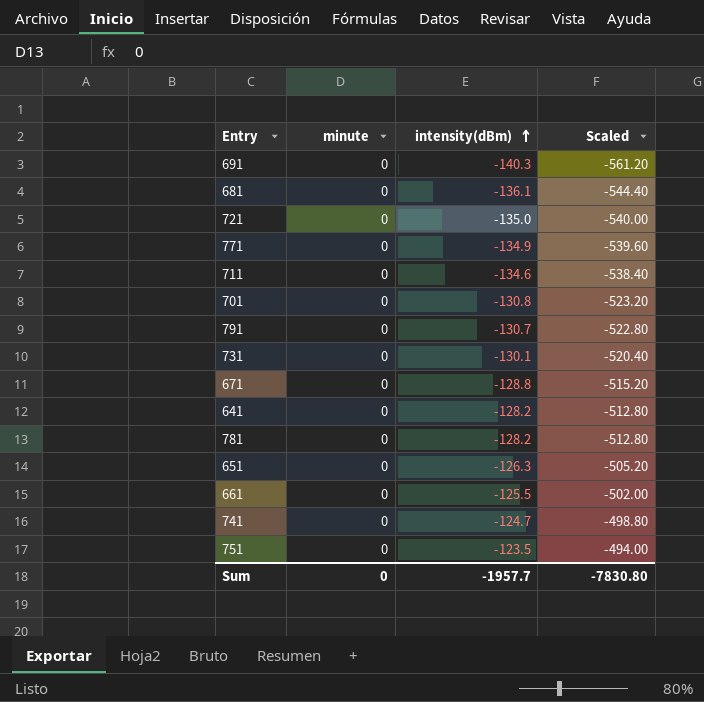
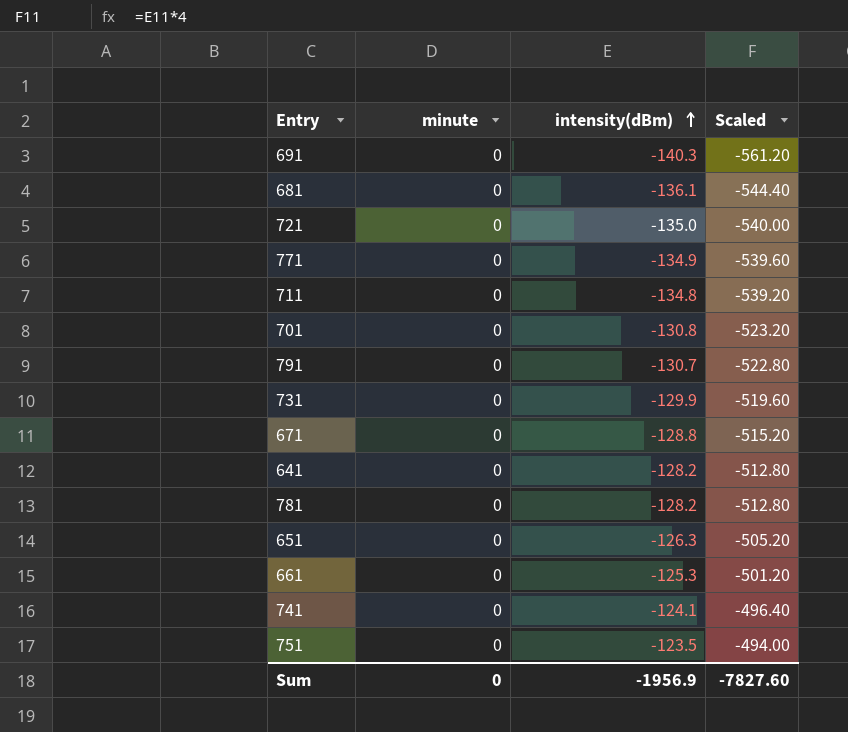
711 | intensity(dBm): -134.6 -> -134.8
711 | Scaled: -538.40 -> -539.20
731 | intensity(dBm): -130.1 -> -129.9
731 | Scaled: -520.40 -> -519.60
661 | intensity(dBm): -125.5 -> -125.3
661 | Scaled: -502.00 -> -501.20
741 | intensity(dBm): -124.7 -> -124.1
741 | Scaled: -498.80 -> -496.40
Sum | intensity(dBm): -1957.7 -> -1956.9
Sum | Scaled: -7830.80 -> -7827.60

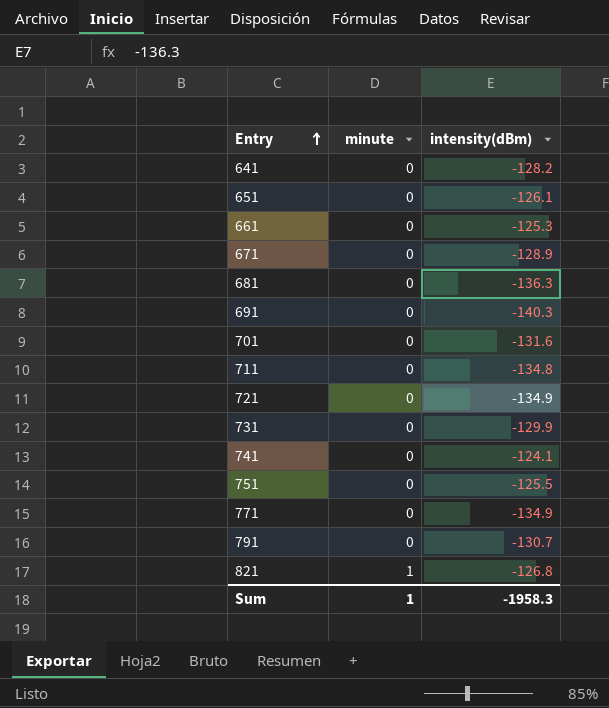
row order: intensity(dBm) ascending -> Entry ascending
column Scaled | formula: [intensity(dBm)] * 4 -> none
row 781: 0 | -128.2 | -512.80 -> none
651 | intensity(dBm): -126.3 -> -126.1
671 | intensity(dBm): -128.8 -> -128.9
681 | intensity(dBm): -136.1 -> -136.3
701 | intensity(dBm): -130.8 -> -131.6
721 | intensity(dBm): -135.0 -> -134.9
751 | intensity(dBm): -123.5 -> -125.5
row 821: none -> 1 | -126.8
Sum | minute: 0 -> 1
Sum | intensity(dBm): -1956.9 -> -1958.3

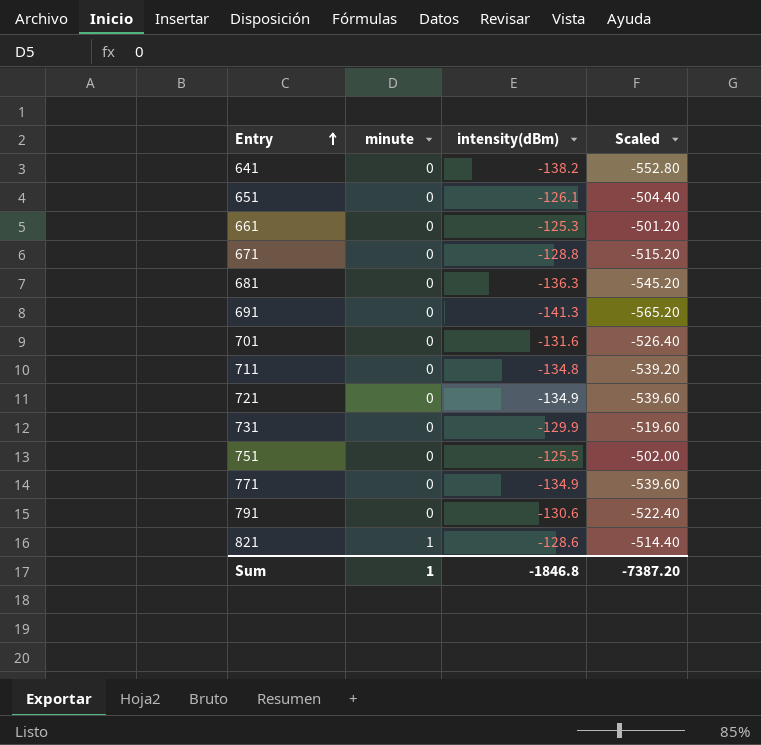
column Scaled | formula: none -> [intensity(dBm)] * 4
row 741: 0 | -124.1 -> none
641 | intensity(dBm): -128.2 -> -138.2
671 | intensity(dBm): -128.9 -> -128.8
691 | intensity(dBm): -140.3 -> -141.3
791 | intensity(dBm): -130.7 -> -130.6
821 | intensity(dBm): -126.8 -> -128.6
Sum | intensity(dBm): -1958.3 -> -1846.8

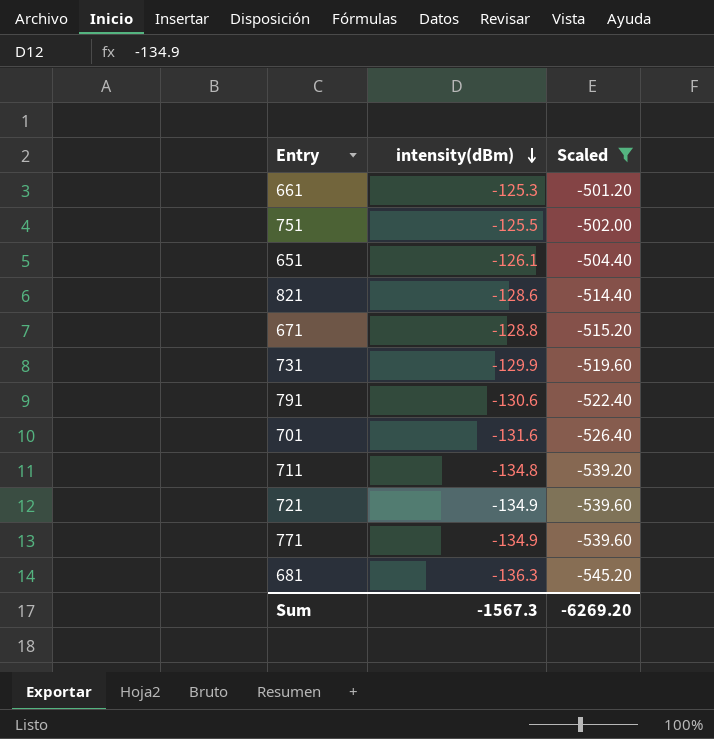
filter: none -> Scaled >= -545.20
row order: Entry ascending -> intensity(dBm) descending
column minute | position: 2 -> none
Sum | intensity(dBm): -1846.8 -> -1567.3
Sum | Scaled: -7387.20 -> -6269.20

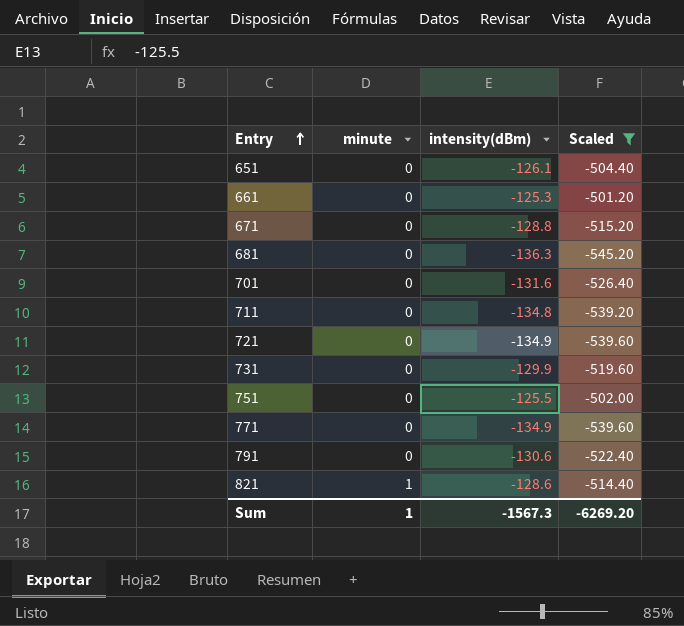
row order: intensity(dBm) descending -> Entry ascending
column minute | position: none -> 2

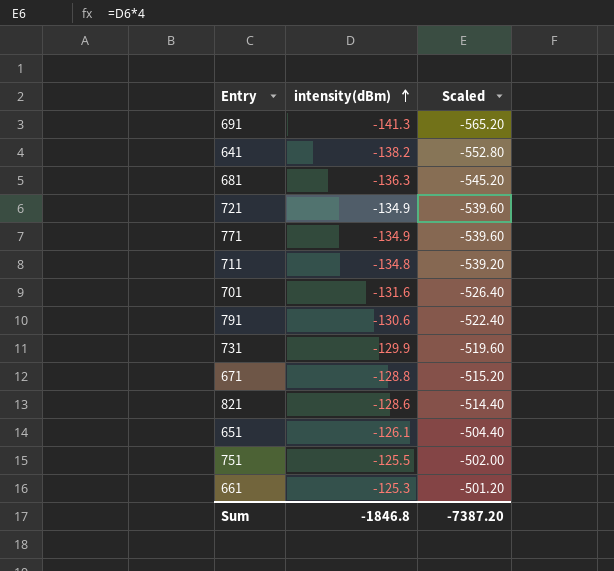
filter: Scaled >= -545.20 -> none
row order: Entry ascending -> intensity(dBm) ascending
column minute | position: 2 -> none
Sum | intensity(dBm): -1567.3 -> -1846.8
Sum | Scaled: -6269.20 -> -7387.20

